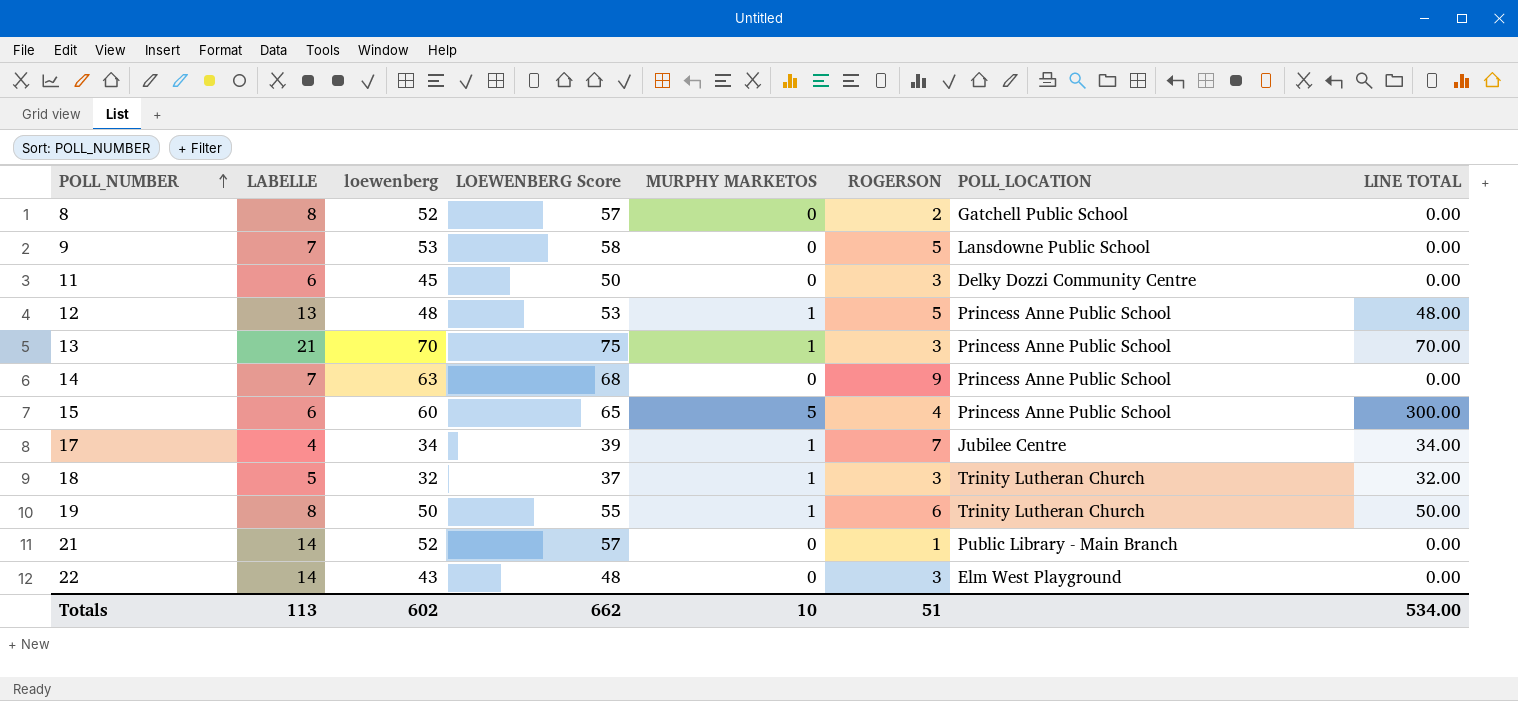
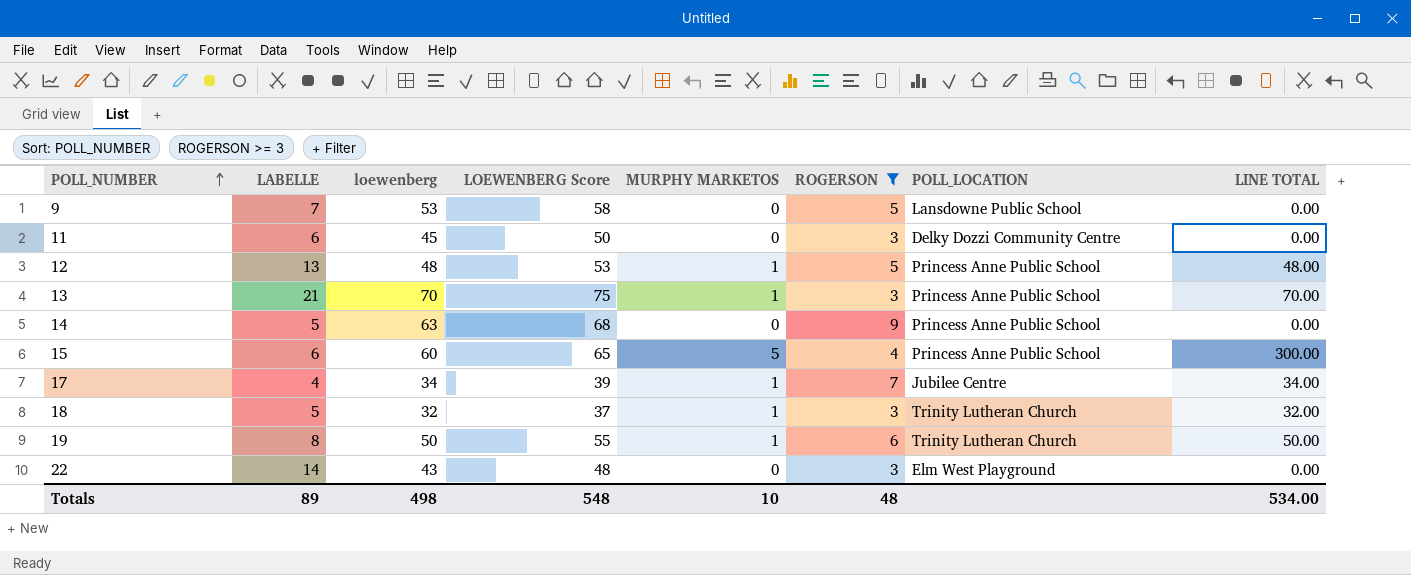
filter: none -> ROGERSON >= 3
14 | LABELLE: 7 -> 5
Totals | LABELLE: 113 -> 89
Totals | loewenberg: 602 -> 498
Totals | LOEWENBERG Score: 662 -> 548
Totals | ROGERSON: 51 -> 48

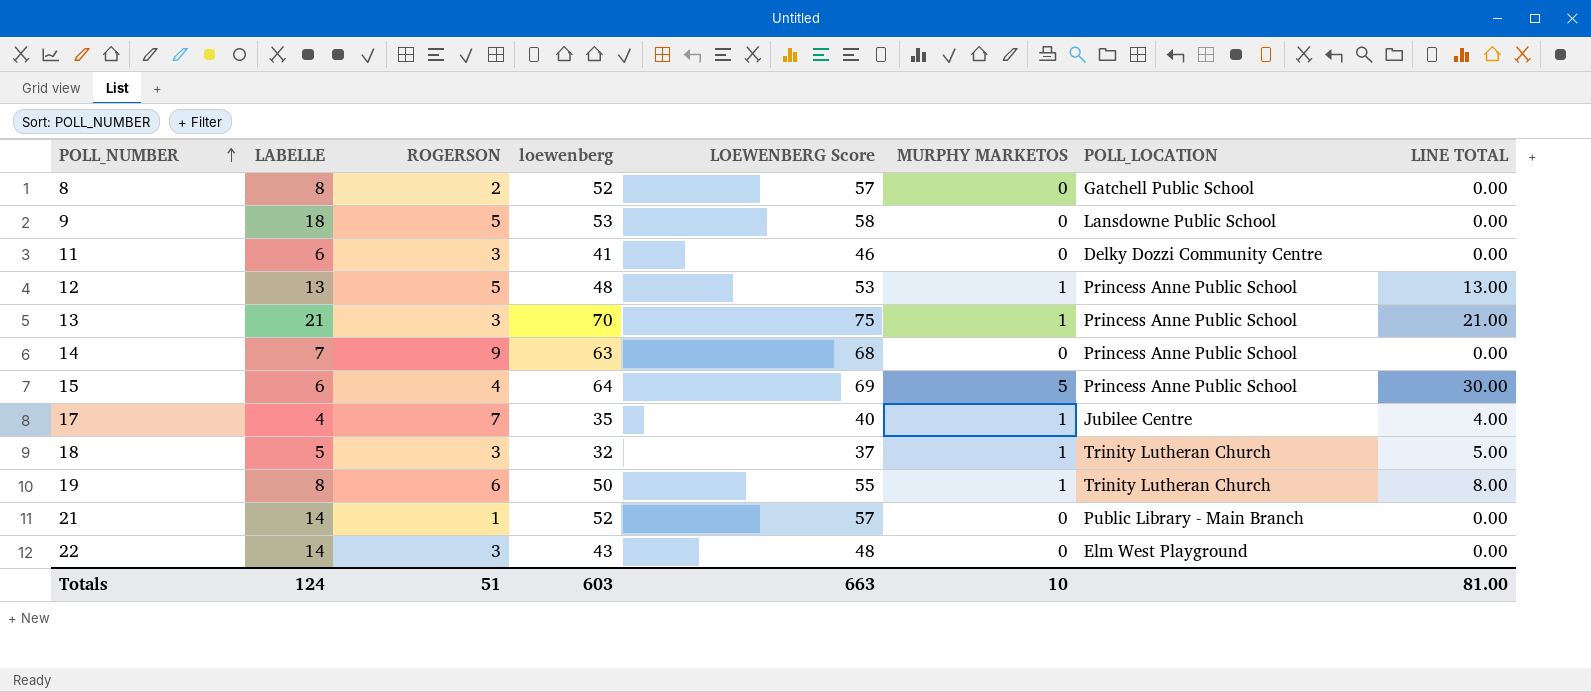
filter: ROGERSON >= 3 -> none
column ROGERSON | position: 6 -> 3
column LINE TOTAL | formula: [loewenberg] * [MURPHY MARKETOS] -> [LABELLE] * [MURPHY MARKETOS]
9 | LABELLE: 7 -> 18
11 | loewenberg: 45 -> 41
11 | LOEWENBERG Score: 50 -> 46
14 | LABELLE: 5 -> 7
15 | loewenberg: 60 -> 64
15 | LOEWENBERG Score: 65 -> 69
17 | loewenberg: 34 -> 35
17 | LOEWENBERG Score: 39 -> 40
Totals | LABELLE: 89 -> 124
Totals | ROGERSON: 48 -> 51
Totals | loewenberg: 498 -> 603
Totals | LOEWENBERG Score: 548 -> 663
Totals | LINE TOTAL: 534.00 -> 81.00

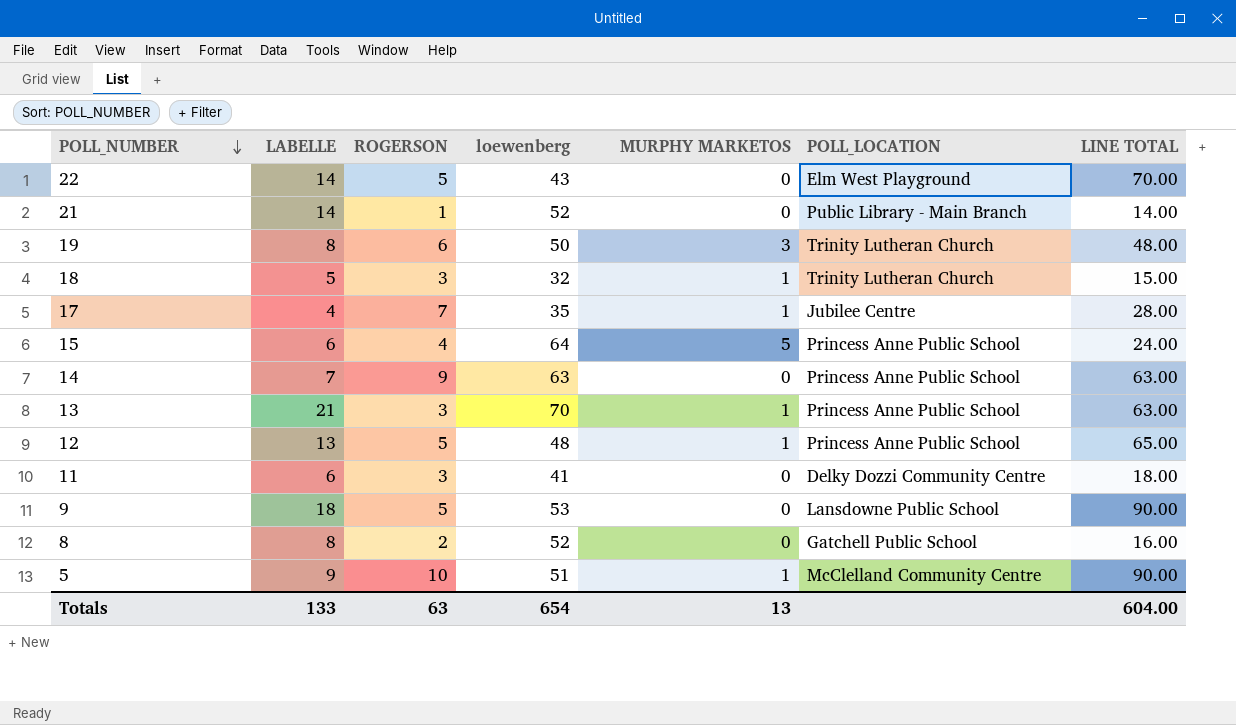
row order: POLL_NUMBER ascending -> POLL_NUMBER descending
column LOEWENBERG Score | formula: [loewenberg] + 5 -> none
column LINE TOTAL | formula: [LABELLE] * [MURPHY MARKETOS] -> [LABELLE] * [ROGERSON]
22 | ROGERSON: 3 -> 5
19 | MURPHY MARKETOS: 1 -> 3
row 5: none -> 9 | 10 | 51 | 1 | McClelland Community Centre | 90.00
Totals | LABELLE: 124 -> 133
Totals | ROGERSON: 51 -> 63
Totals | loewenberg: 603 -> 654
Totals | MURPHY MARKETOS: 10 -> 13
Totals | LINE TOTAL: 81.00 -> 604.00

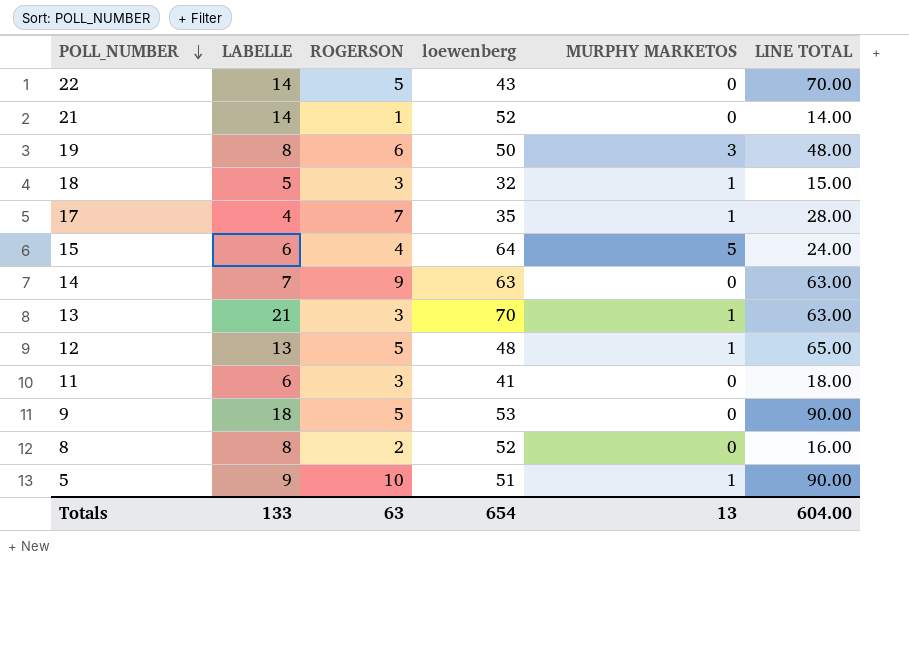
column POLL_LOCATION | position: 6 -> none

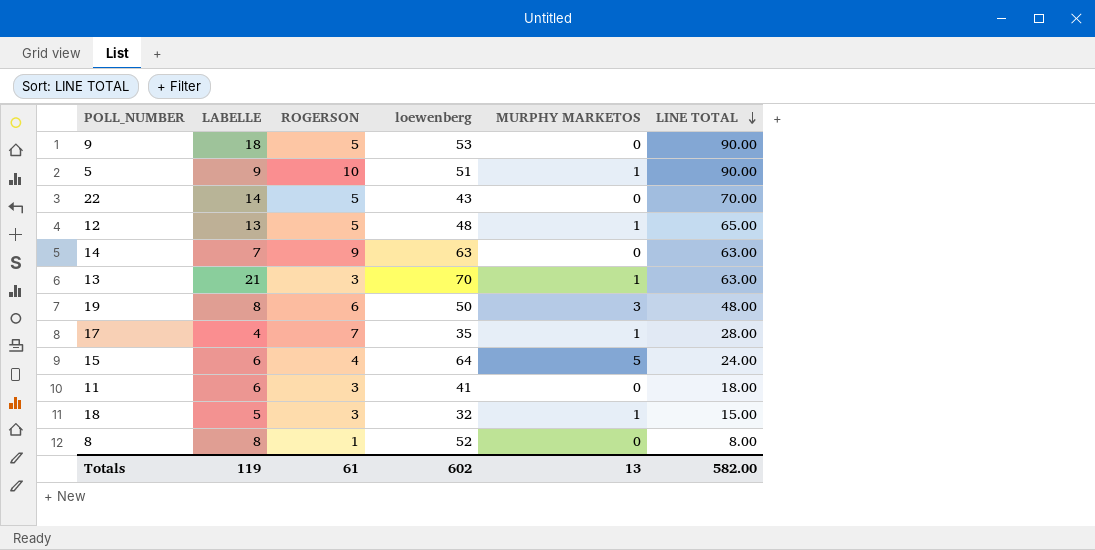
row order: POLL_NUMBER descending -> LINE TOTAL descending
row 21: 14 | 1 | 52 | 0 | 14.00 -> none
8 | ROGERSON: 2 -> 1
8 | LINE TOTAL: 16.00 -> 8.00
Totals | LABELLE: 133 -> 119
Totals | ROGERSON: 63 -> 61
Totals | loewenberg: 654 -> 602
Totals | LINE TOTAL: 604.00 -> 582.00

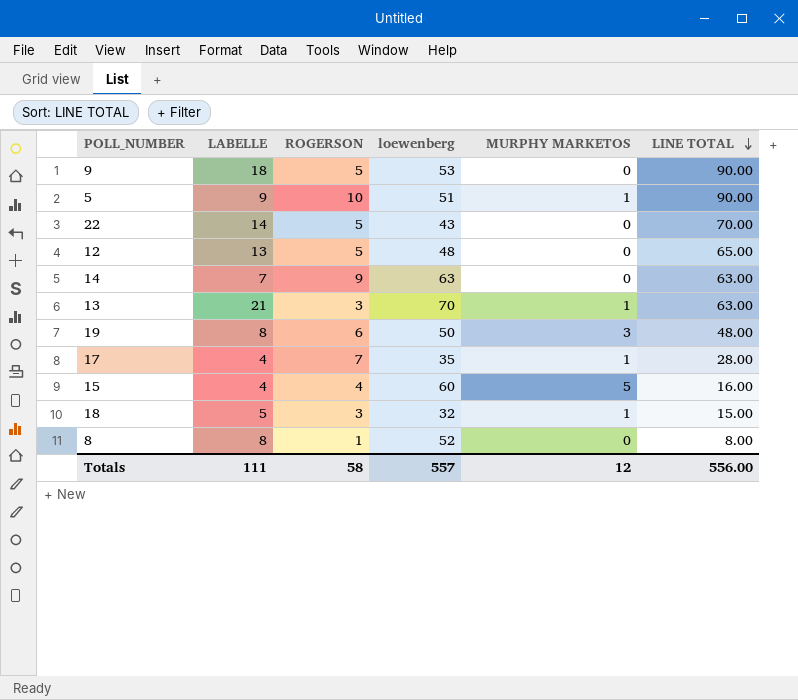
row 11: 6 | 3 | 41 | 0 | 18.00 -> none
12 | MURPHY MARKETOS: 1 -> 0
15 | LABELLE: 6 -> 4
15 | loewenberg: 64 -> 60
15 | LINE TOTAL: 24.00 -> 16.00
Totals | LABELLE: 119 -> 111
Totals | ROGERSON: 61 -> 58
Totals | loewenberg: 602 -> 557
Totals | MURPHY MARKETOS: 13 -> 12
Totals | LINE TOTAL: 582.00 -> 556.00

